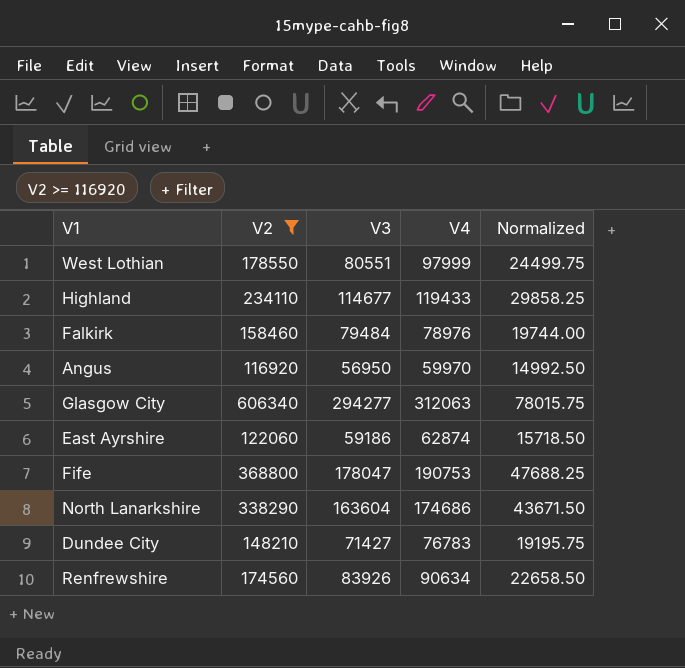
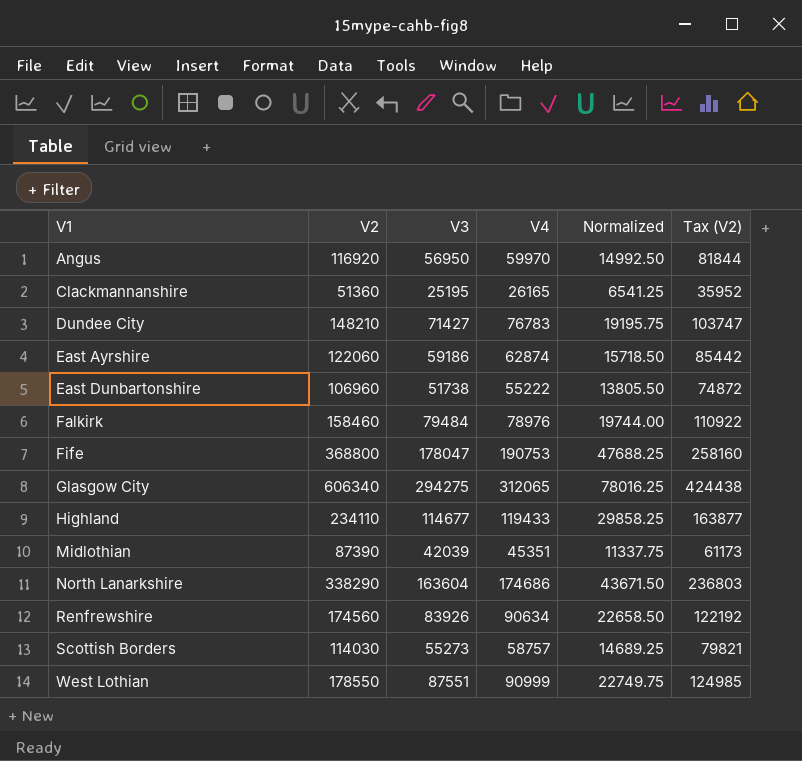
filter: V2 >= 116920 -> none
row order: none -> V1 ascending
column Tax (V2) | formula: none -> [V2] * 0.7
Glasgow City | V3: 294277 -> 294275
Glasgow City | V4: 312063 -> 312065
Glasgow City | Normalized: 78015.75 -> 78016.25
West Lothian | V3: 80551 -> 87551
West Lothian | V4: 97999 -> 90999
West Lothian | Normalized: 24499.75 -> 22749.75

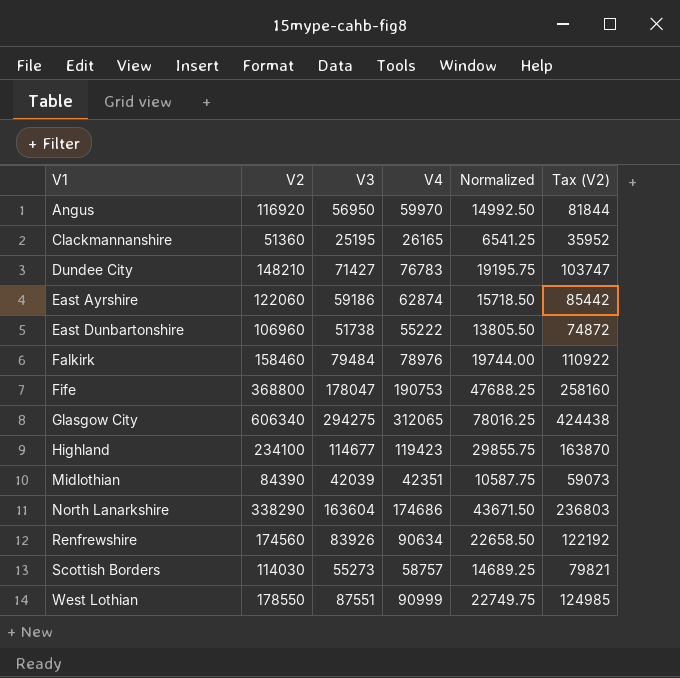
Highland | V2: 234110 -> 234100
Highland | V4: 119433 -> 119423
Highland | Normalized: 29858.25 -> 29855.75
Highland | Tax (V2): 163877 -> 163870
Midlothian | V2: 87390 -> 84390
Midlothian | V4: 45351 -> 42351
Midlothian | Normalized: 11337.75 -> 10587.75
Midlothian | Tax (V2): 61173 -> 59073

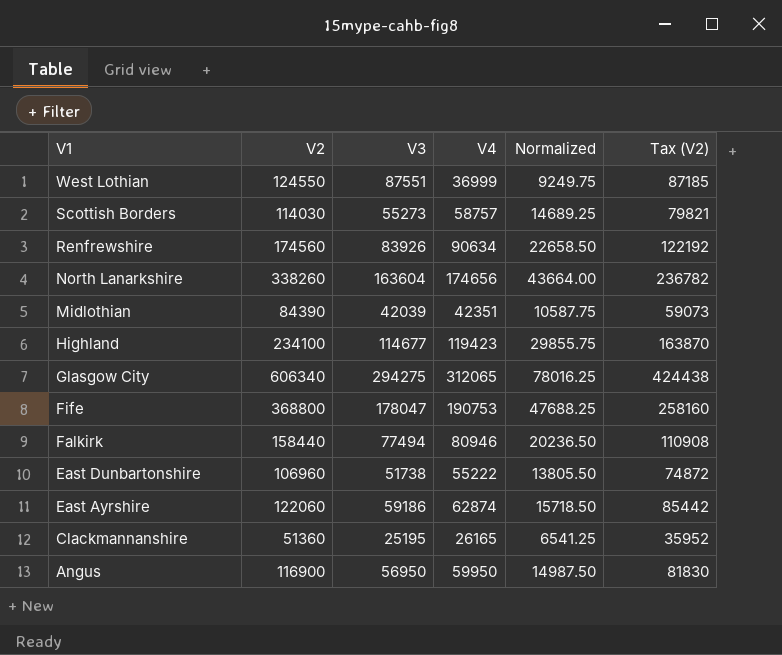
row order: V1 ascending -> V1 descending
row Dundee City: 148210 | 71427 | 76783 | 19195.75 | 103747 -> none
West Lothian | V2: 178550 -> 124550
West Lothian | V4: 90999 -> 36999
West Lothian | Normalized: 22749.75 -> 9249.75
West Lothian | Tax (V2): 124985 -> 87185
North Lanarkshire | V2: 338290 -> 338260
North Lanarkshire | V4: 174686 -> 174656
North Lanarkshire | Normalized: 43671.50 -> 43664.00
North Lanarkshire | Tax (V2): 236803 -> 236782
Falkirk | V2: 158460 -> 158440
Falkirk | V3: 79484 -> 77494
Falkirk | V4: 78976 -> 80946
Falkirk | Normalized: 19744.00 -> 20236.50
Falkirk | Tax (V2): 110922 -> 110908
Angus | V2: 116920 -> 116900
Angus | V4: 59970 -> 59950
Angus | Normalized: 14992.50 -> 14987.50
Angus | Tax (V2): 81844 -> 81830

